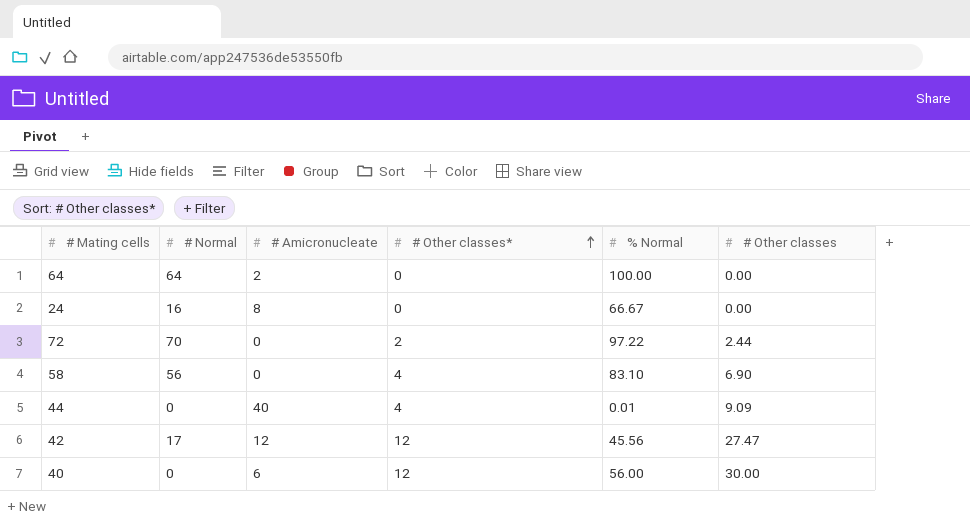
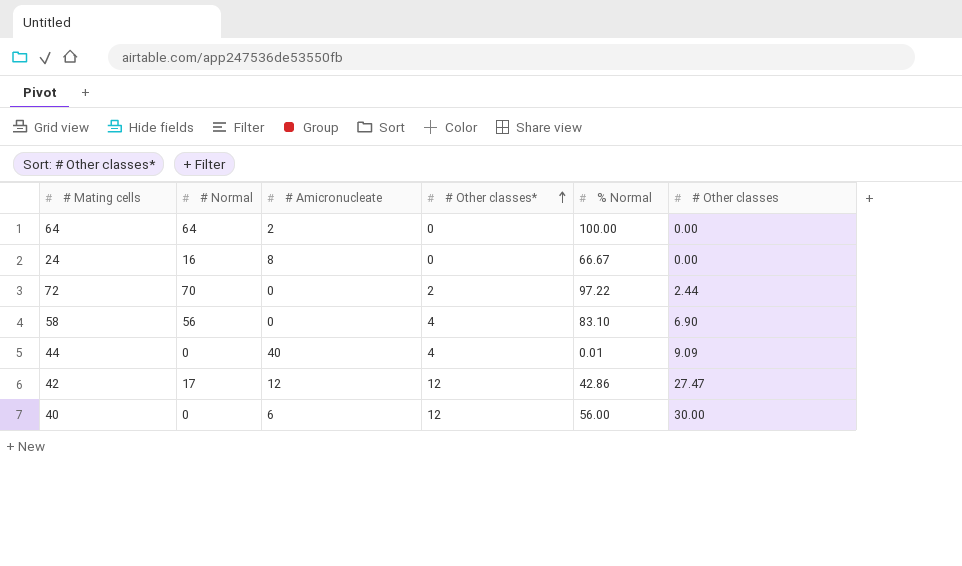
42 | % Normal: 45.56 -> 42.86

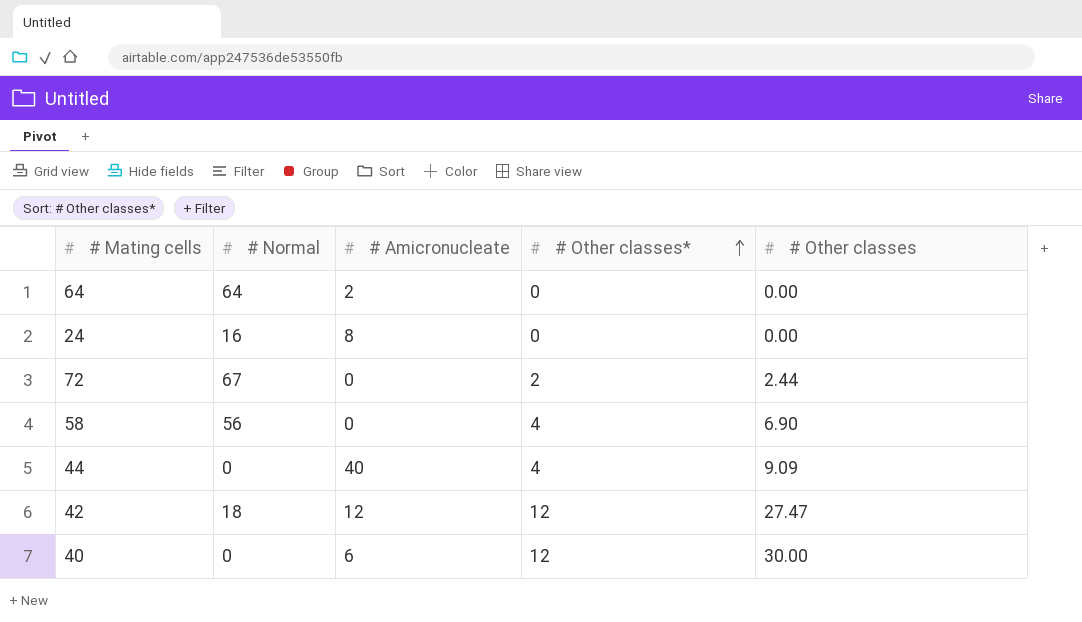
column % Normal | position: 5 -> none
72 | # Normal: 70 -> 67
42 | # Normal: 17 -> 18

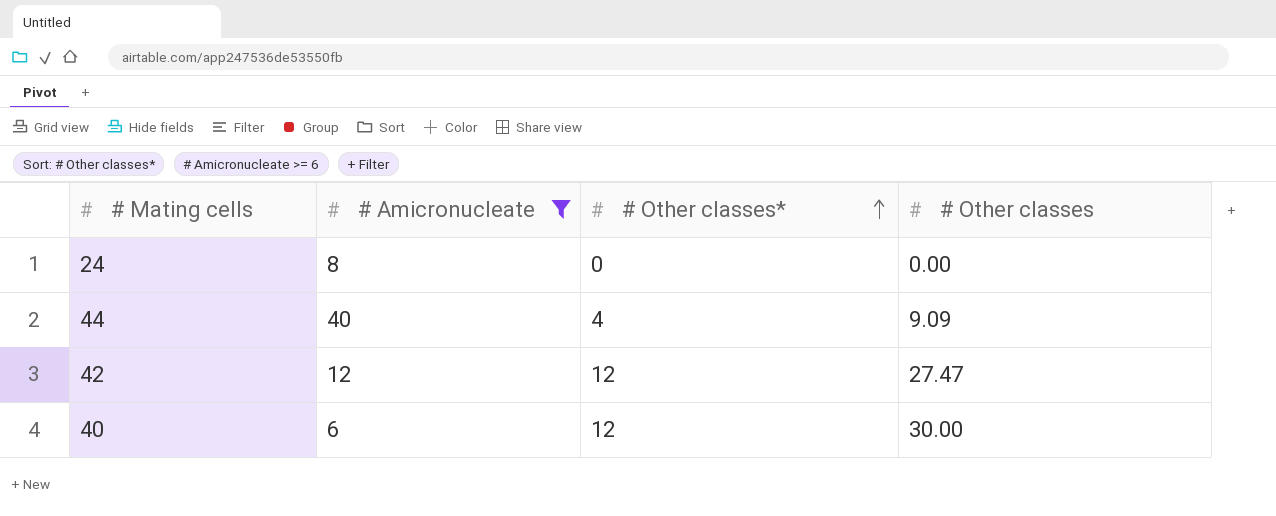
filter: none -> # Amicronucleate >= 6
column # Normal | position: 2 -> none

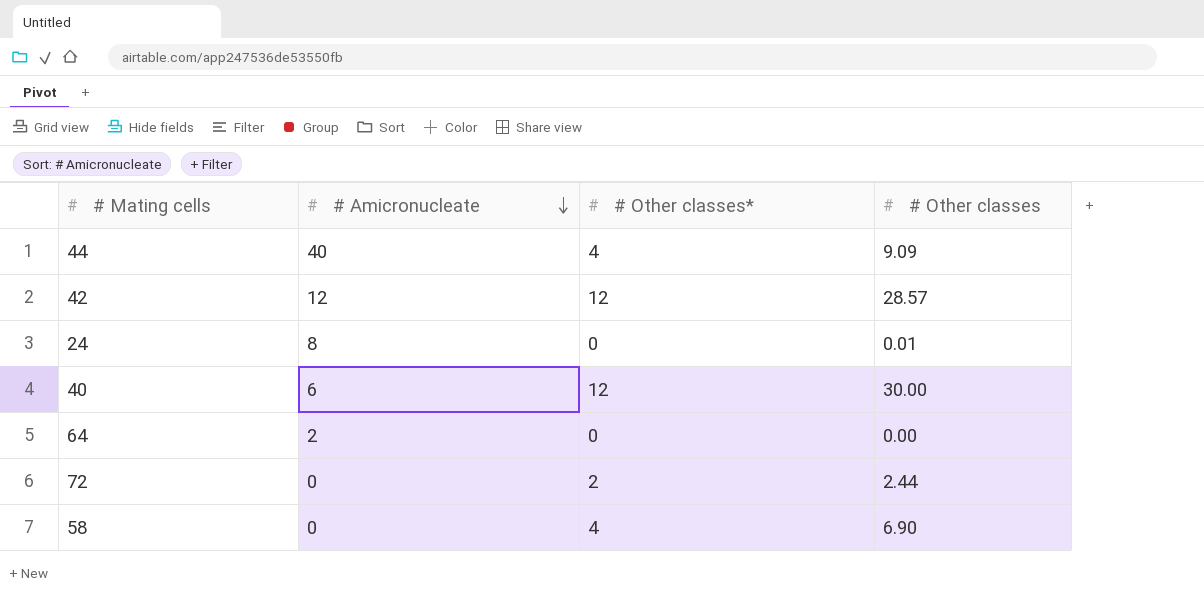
filter: # Amicronucleate >= 6 -> none
row order: # Other classes* ascending -> # Amicronucleate descending
42 | # Other classes: 27.47 -> 28.57
24 | # Other classes: 0.00 -> 0.01

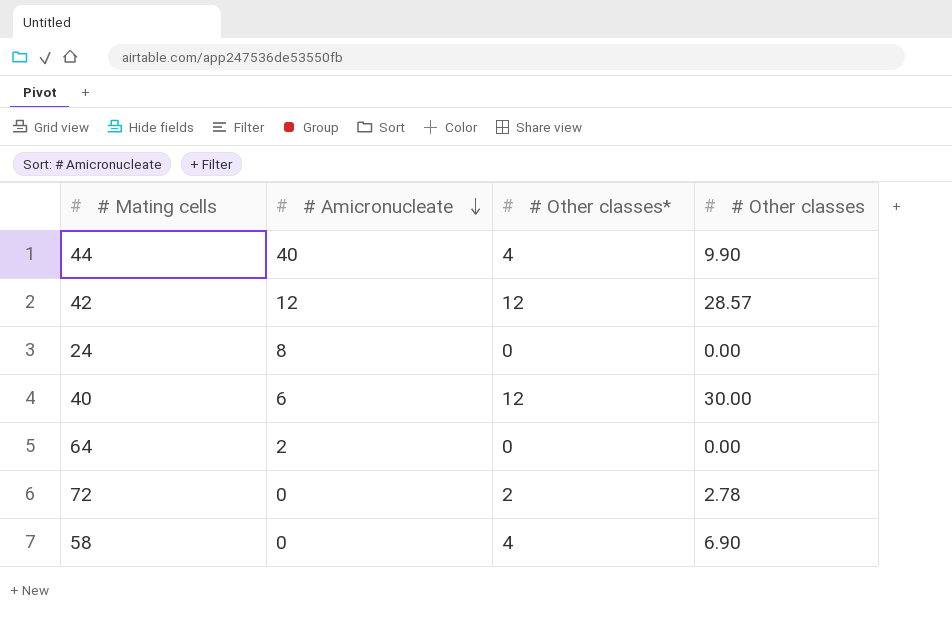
44 | # Other classes: 9.09 -> 9.90
24 | # Other classes: 0.01 -> 0.00
72 | # Other classes: 2.44 -> 2.78

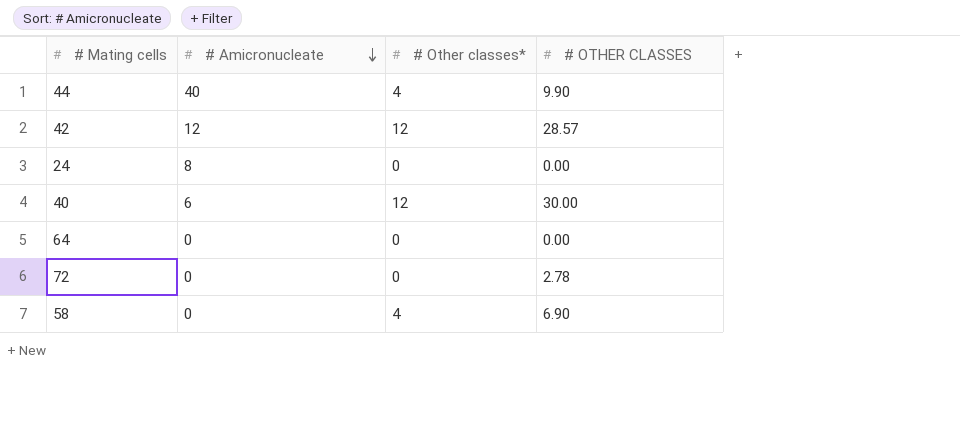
column name: # Other classes -> # OTHER CLASSES
64 | # Amicronucleate: 2 -> 0
72 | # Other classes*: 2 -> 0

